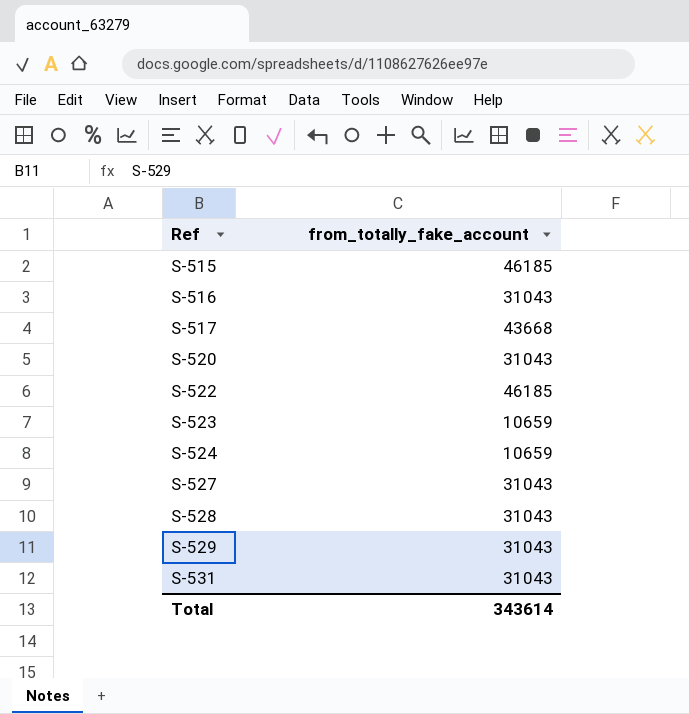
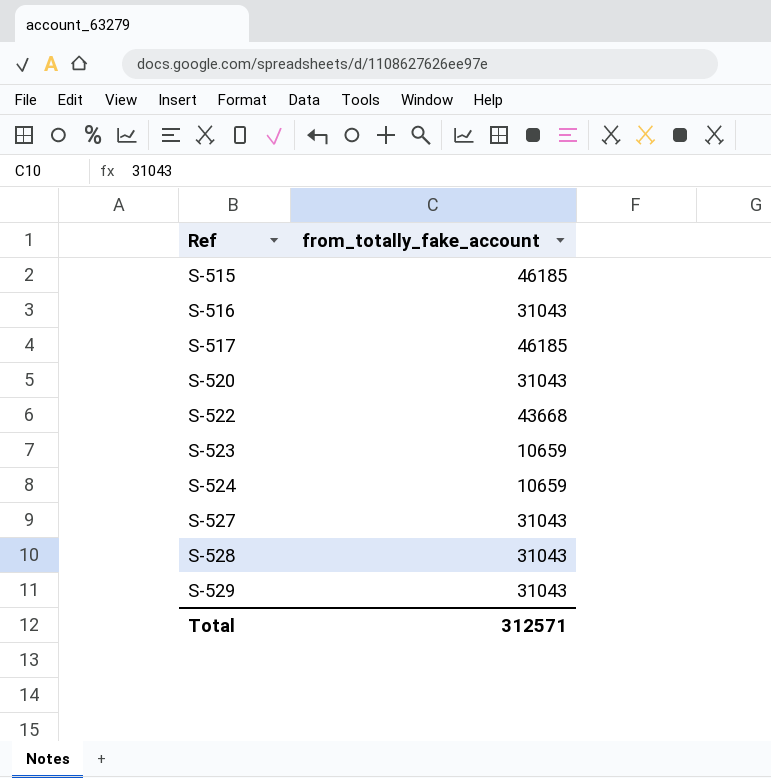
row S-531: 31043 -> none
S-517 | from_totally_fake_account: 43668 -> 46185
S-522 | from_totally_fake_account: 46185 -> 43668
Total | from_totally_fake_account: 343614 -> 312571

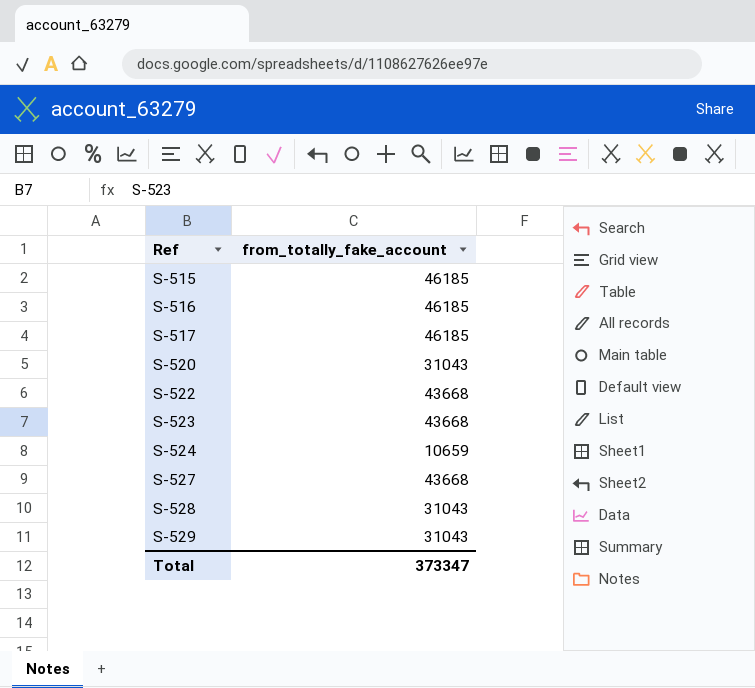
S-516 | from_totally_fake_account: 31043 -> 46185
S-523 | from_totally_fake_account: 10659 -> 43668
S-527 | from_totally_fake_account: 31043 -> 43668
Total | from_totally_fake_account: 312571 -> 373347

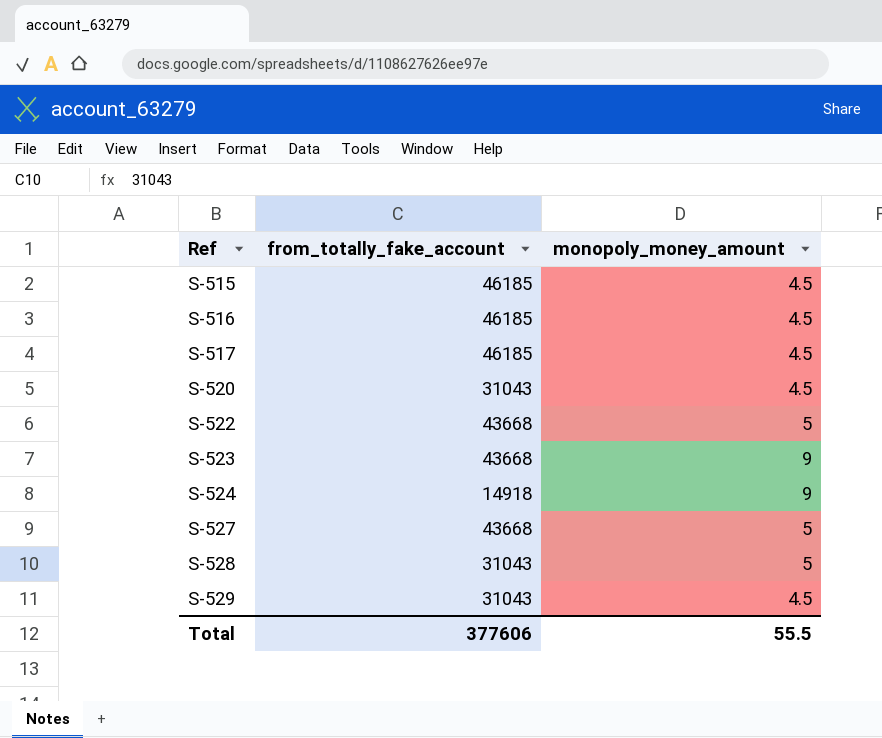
column monopoly_money_amount | position: none -> 3
S-524 | from_totally_fake_account: 10659 -> 14918
Total | from_totally_fake_account: 373347 -> 377606

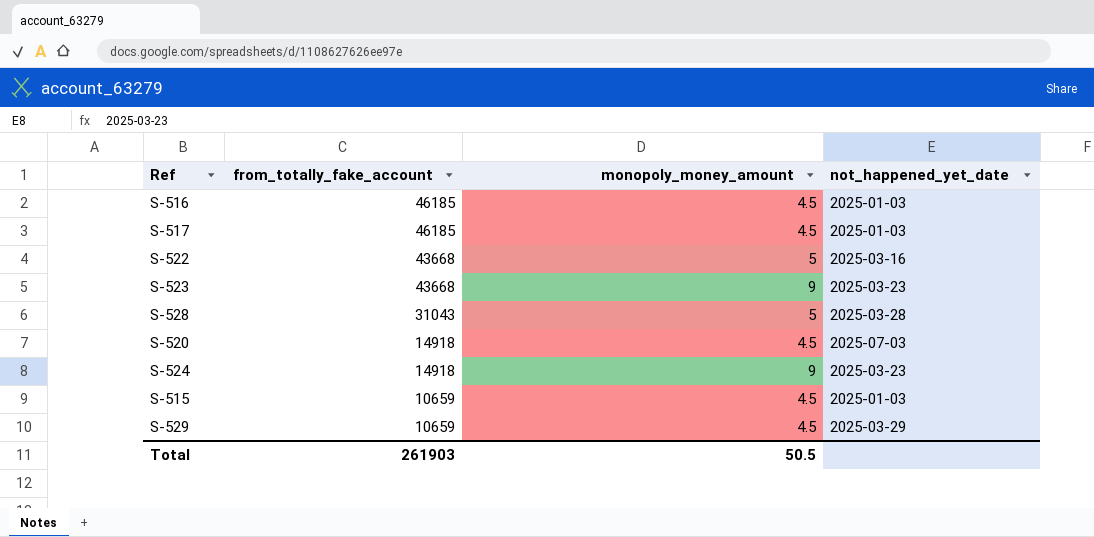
row order: Ref ascending -> from_totally_fake_account descending
column not_happened_yet_date | position: none -> 4
row S-527: 43668 | 5 -> none
S-520 | from_totally_fake_account: 31043 -> 14918
S-515 | from_totally_fake_account: 46185 -> 10659
S-529 | from_totally_fake_account: 31043 -> 10659
Total | from_totally_fake_account: 377606 -> 261903
Total | monopoly_money_amount: 55.5 -> 50.5

